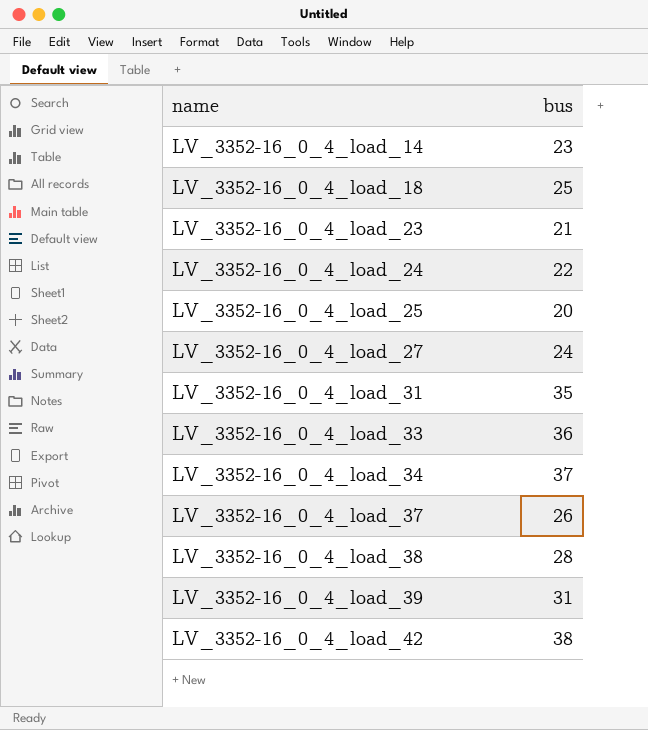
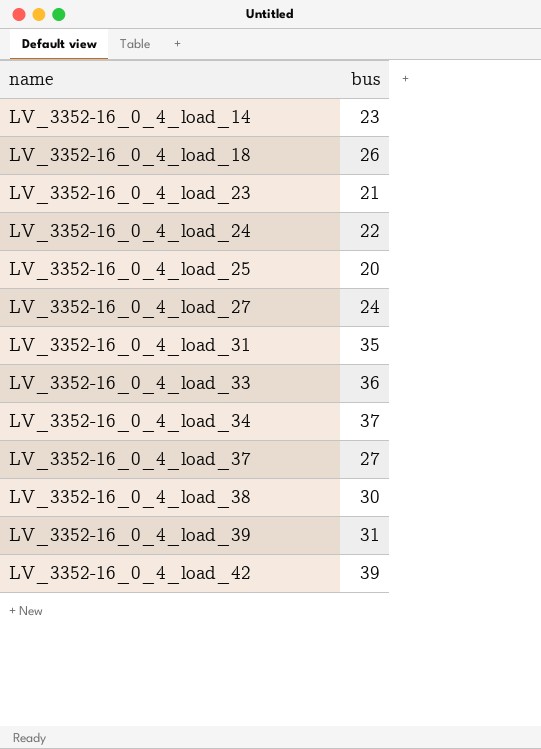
LV_3352-16_0_4_load_18 | bus: 25 -> 26
LV_3352-16_0_4_load_37 | bus: 26 -> 27
LV_3352-16_0_4_load_38 | bus: 28 -> 30
LV_3352-16_0_4_load_42 | bus: 38 -> 39

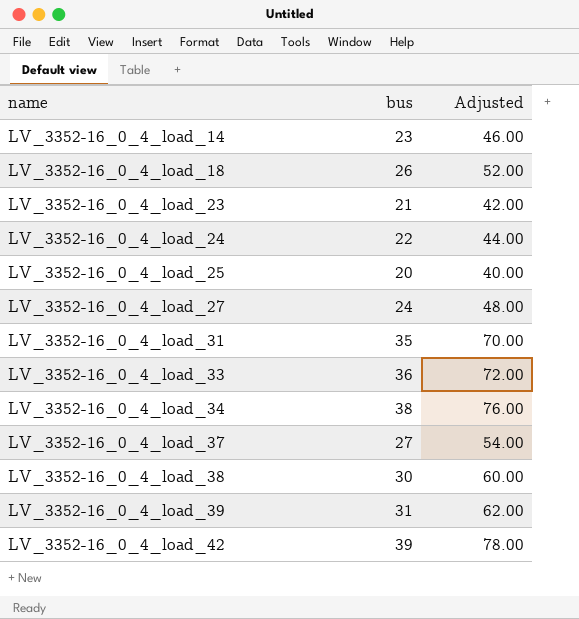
column Adjusted | formula: none -> [bus] * 2
LV_3352-16_0_4_load_34 | bus: 37 -> 38

